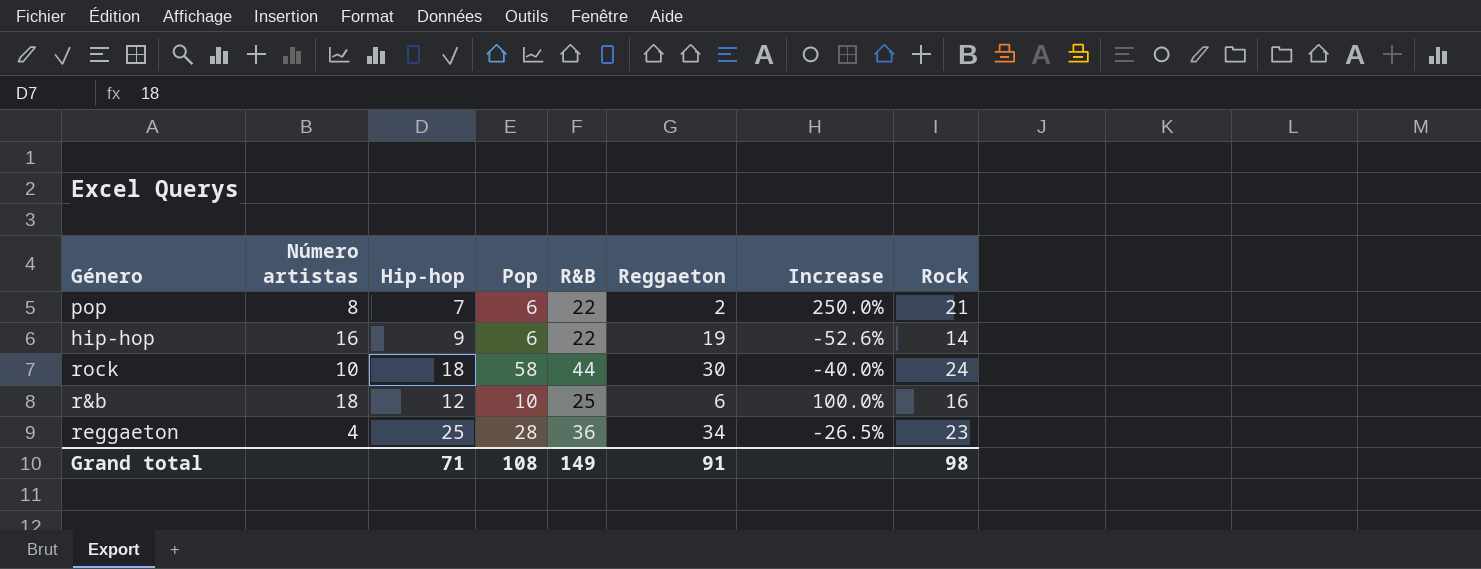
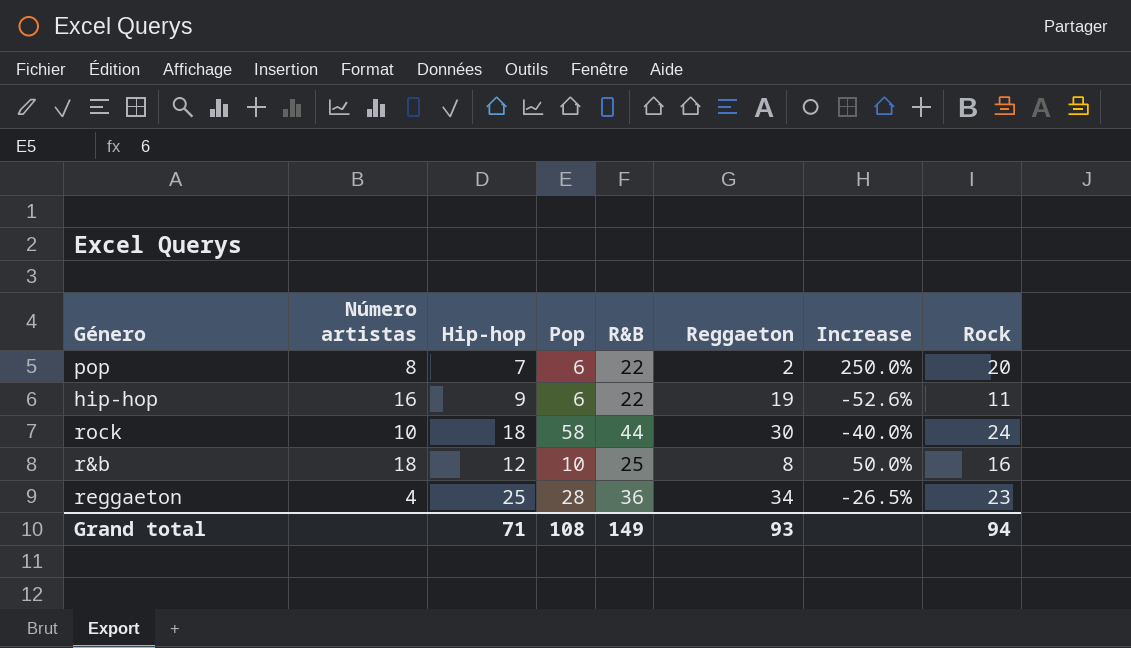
pop | Rock: 21 -> 20
hip-hop | Rock: 14 -> 11
r&b | Reggaeton: 6 -> 8
r&b | Increase: 100.0% -> 50.0%
Grand total | Reggaeton: 91 -> 93
Grand total | Rock: 98 -> 94

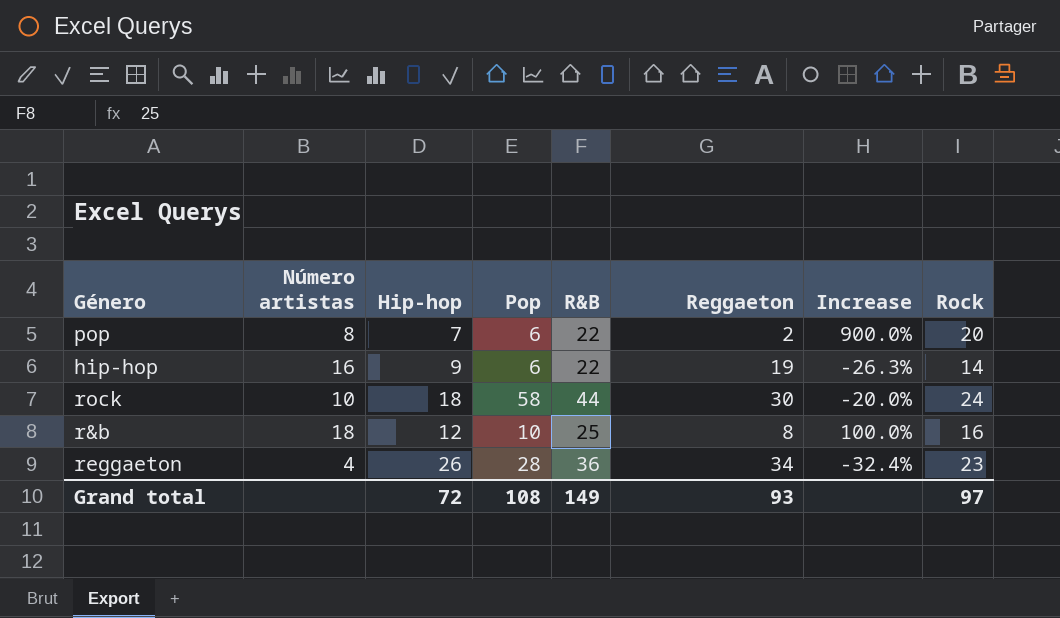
column Increase | formula: ([Hip-hop] - [Reggaeton]) / [Reggaeton] -> ([Rock] - [Reggaeton]) / [Reggaeton]
hip-hop | Rock: 11 -> 14
reggaeton | Hip-hop: 25 -> 26
Grand total | Hip-hop: 71 -> 72
Grand total | Rock: 94 -> 97

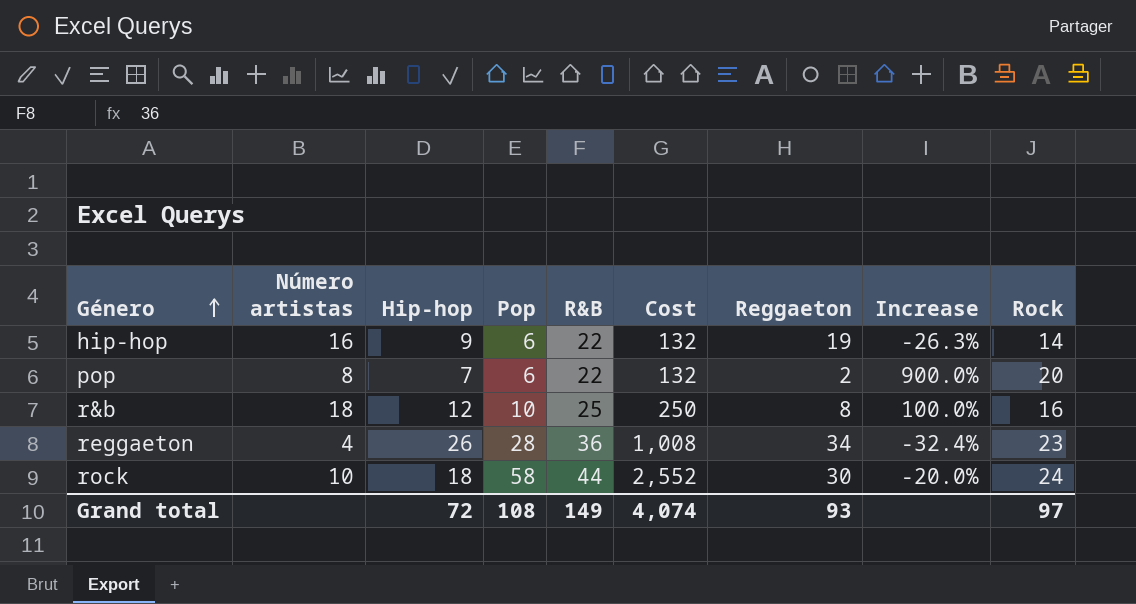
row order: none -> Género ascending
column Cost | formula: none -> [Pop] * [R&B]

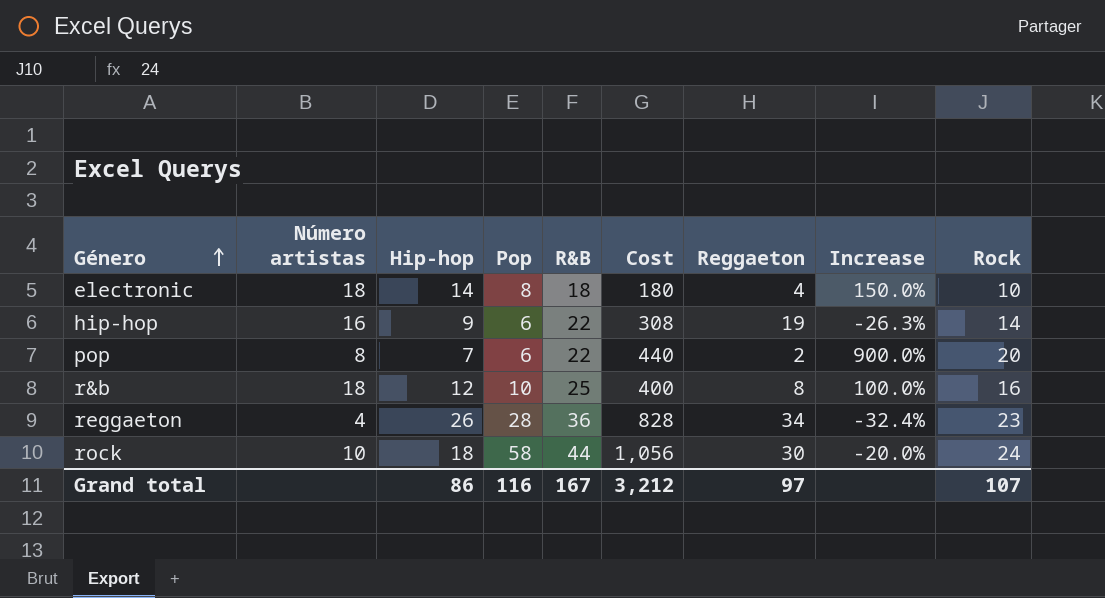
column Cost | formula: [Pop] * [R&B] -> [R&B] * [Rock]
row electronic: none -> 18 | 14 | 8 | 18 | 180 | 4 | 150.0% | 10
Grand total | Hip-hop: 72 -> 86
Grand total | Pop: 108 -> 116
Grand total | R&B: 149 -> 167
Grand total | Cost: 4,074 -> 3,212
Grand total | Reggaeton: 93 -> 97
Grand total | Rock: 97 -> 107

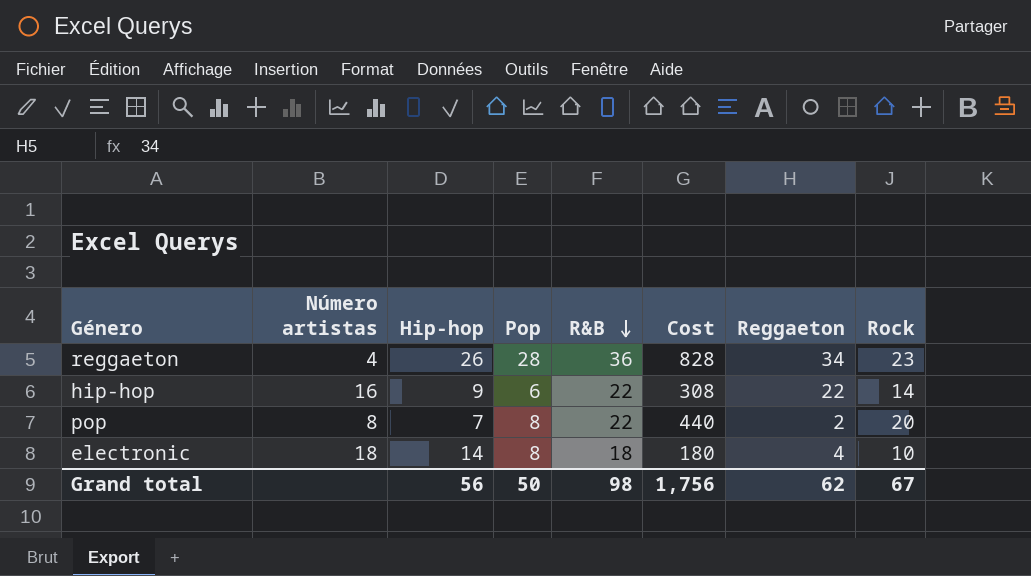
row order: Género ascending -> R&B descending
column Increase | formula: ([Rock] - [Reggaeton]) / [Reggaeton] -> none
row r&b: 18 | 12 | 10 | 25 | 400 | 8 | 100.0% | 16 -> none
row rock: 10 | 18 | 58 | 44 | 1,056 | 30 | -20.0% | 24 -> none
hip-hop | Reggaeton: 19 -> 22
pop | Pop: 6 -> 8
Grand total | Hip-hop: 86 -> 56
Grand total | Pop: 116 -> 50
Grand total | R&B: 167 -> 98
Grand total | Cost: 3,212 -> 1,756
Grand total | Reggaeton: 97 -> 62
Grand total | Rock: 107 -> 67

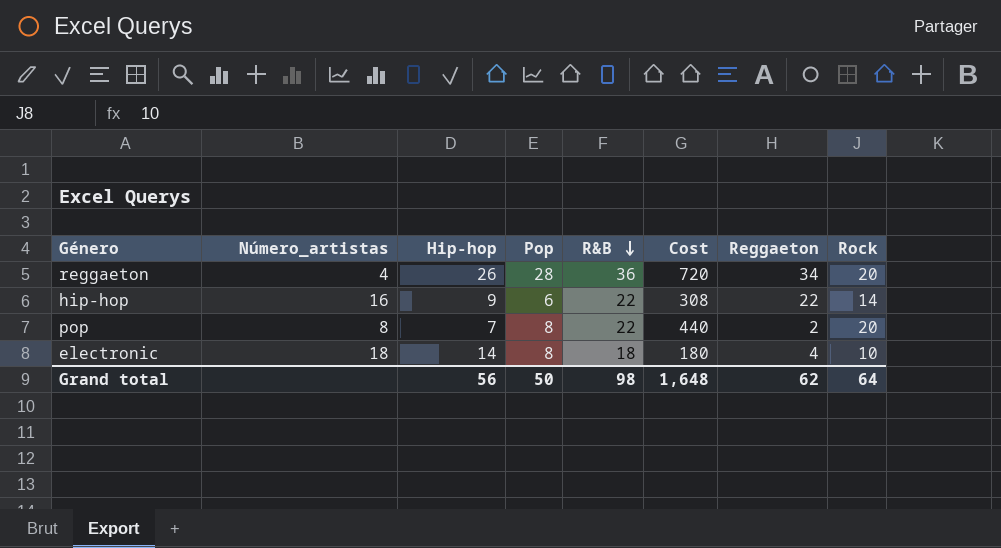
column name: Número artistas -> Número_artistas
reggaeton | Cost: 828 -> 720
reggaeton | Rock: 23 -> 20
Grand total | Cost: 1,756 -> 1,648
Grand total | Rock: 67 -> 64

